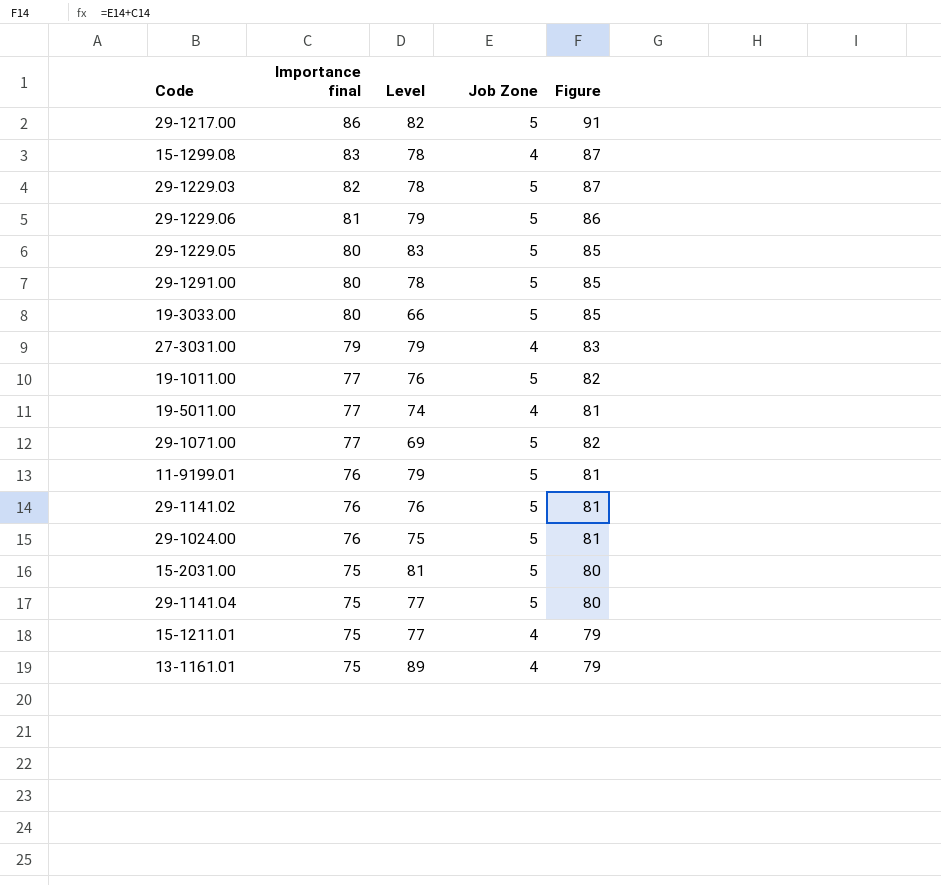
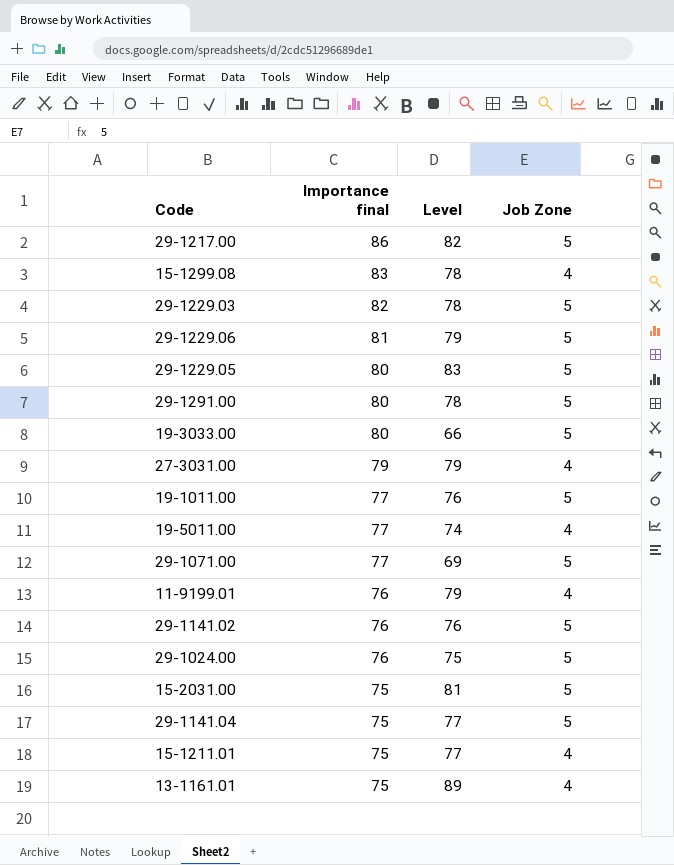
column Figure | formula: [Importance final] + [Job Zone] -> none
11-9199.01 | Job Zone: 5 -> 4

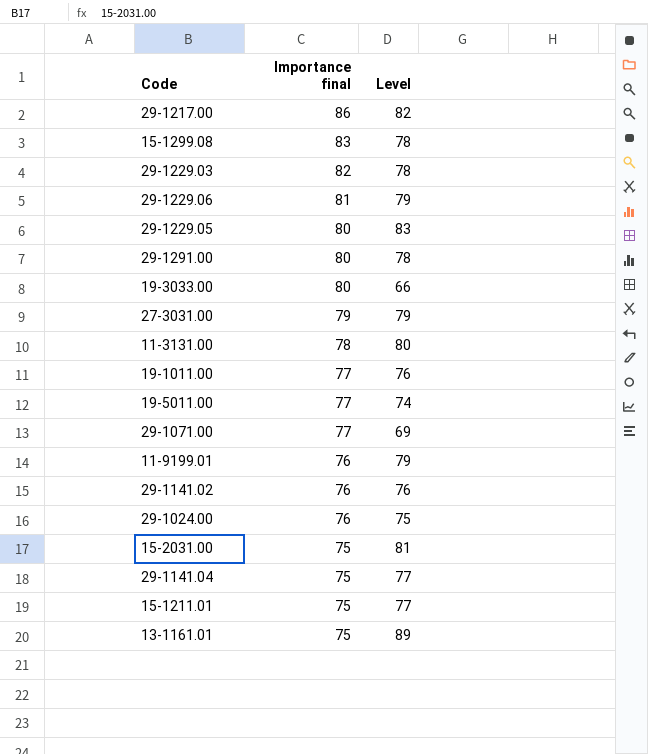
column Job Zone | position: 4 -> none
row 11-3131.00: none -> 78 | 80

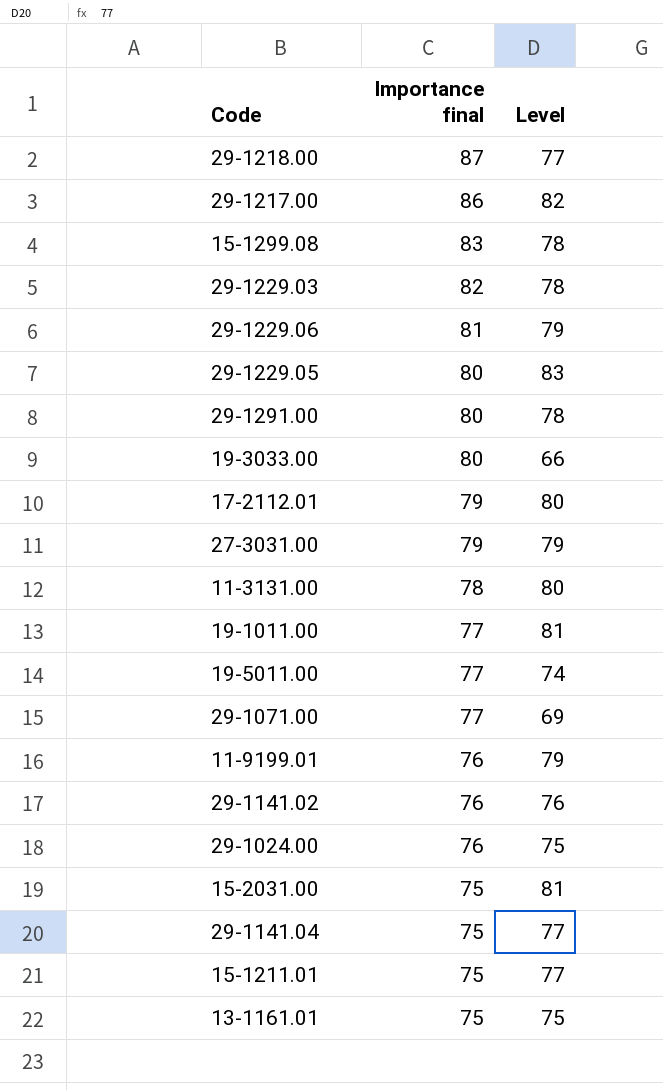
row 29-1218.00: none -> 87 | 77
row 17-2112.01: none -> 79 | 80
19-1011.00 | Level: 76 -> 81
13-1161.01 | Level: 89 -> 75

